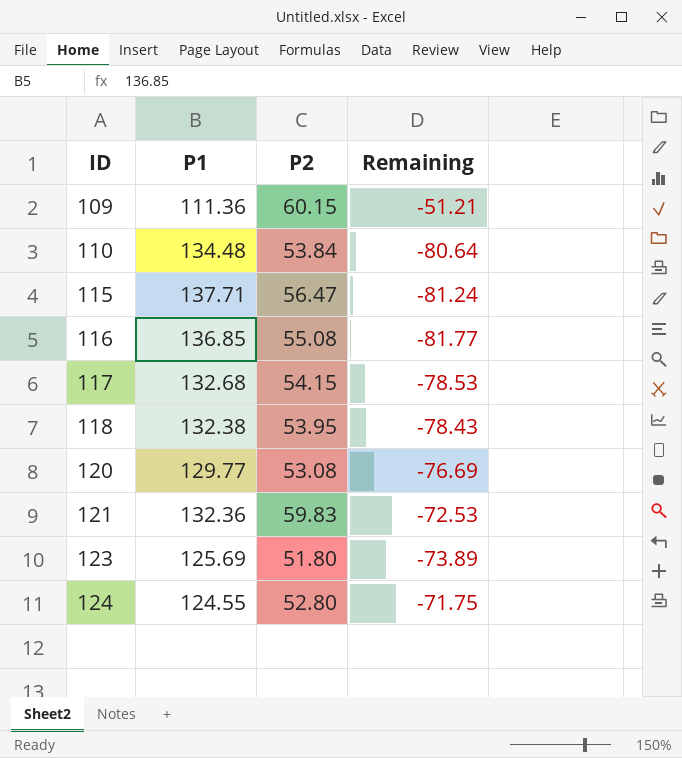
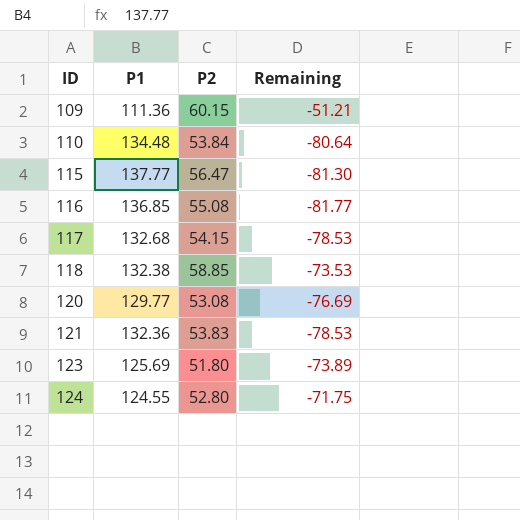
115 | P1: 137.71 -> 137.77
115 | Remaining: -81.24 -> -81.30
118 | P2: 53.95 -> 58.85
118 | Remaining: -78.43 -> -73.53
121 | P2: 59.83 -> 53.83
121 | Remaining: -72.53 -> -78.53

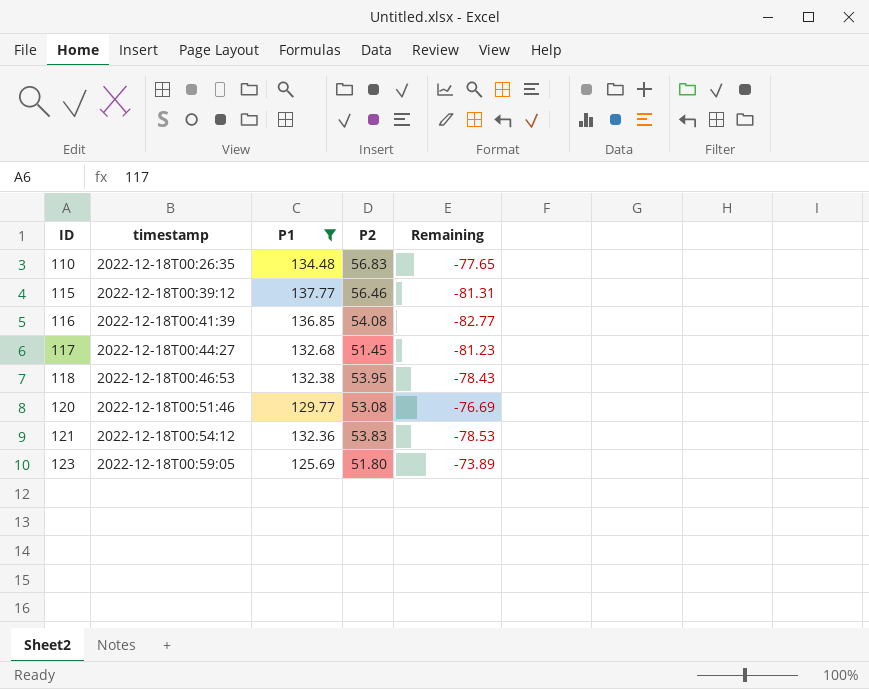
filter: none -> P1 >= 125.69
column timestamp | position: none -> 2
110 | P2: 53.84 -> 56.83
110 | Remaining: -80.64 -> -77.65
115 | P2: 56.47 -> 56.46
115 | Remaining: -81.30 -> -81.31
116 | P2: 55.08 -> 54.08
116 | Remaining: -81.77 -> -82.77
117 | P2: 54.15 -> 51.45
117 | Remaining: -78.53 -> -81.23
118 | P2: 58.85 -> 53.95
118 | Remaining: -73.53 -> -78.43

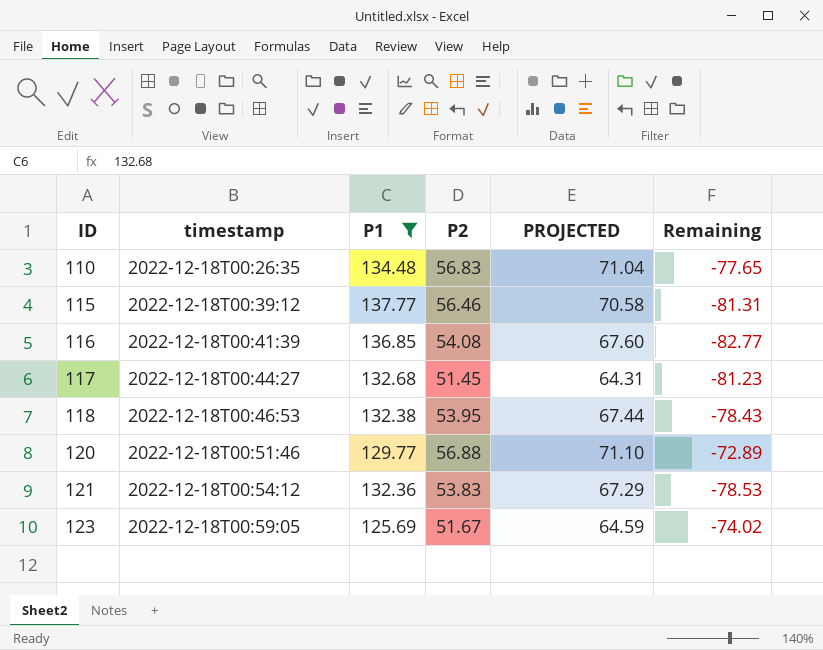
column PROJECTED | formula: none -> [P2] * 1.25
120 | P2: 53.08 -> 56.88
120 | Remaining: -76.69 -> -72.89
123 | P2: 51.80 -> 51.67
123 | Remaining: -73.89 -> -74.02

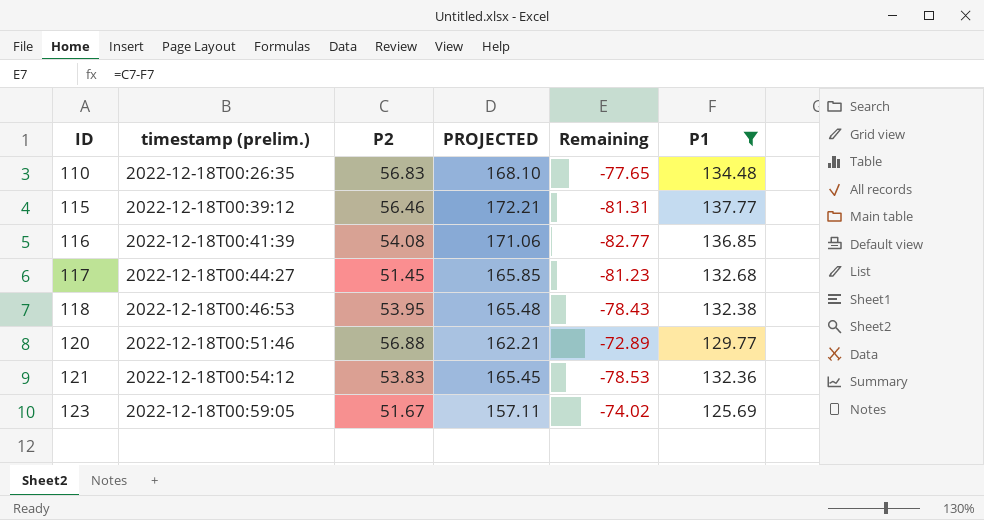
column name: timestamp -> timestamp (prelim.)
column PROJECTED | formula: [P2] * 1.25 -> [P1] * 1.25
column P1 | position: 3 -> 6

